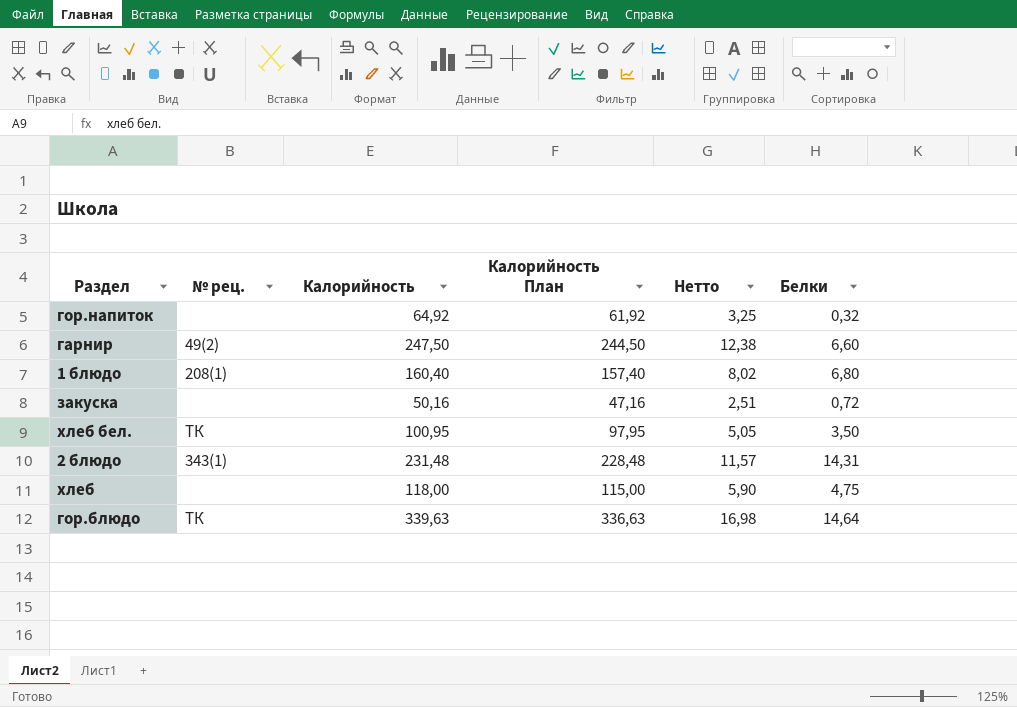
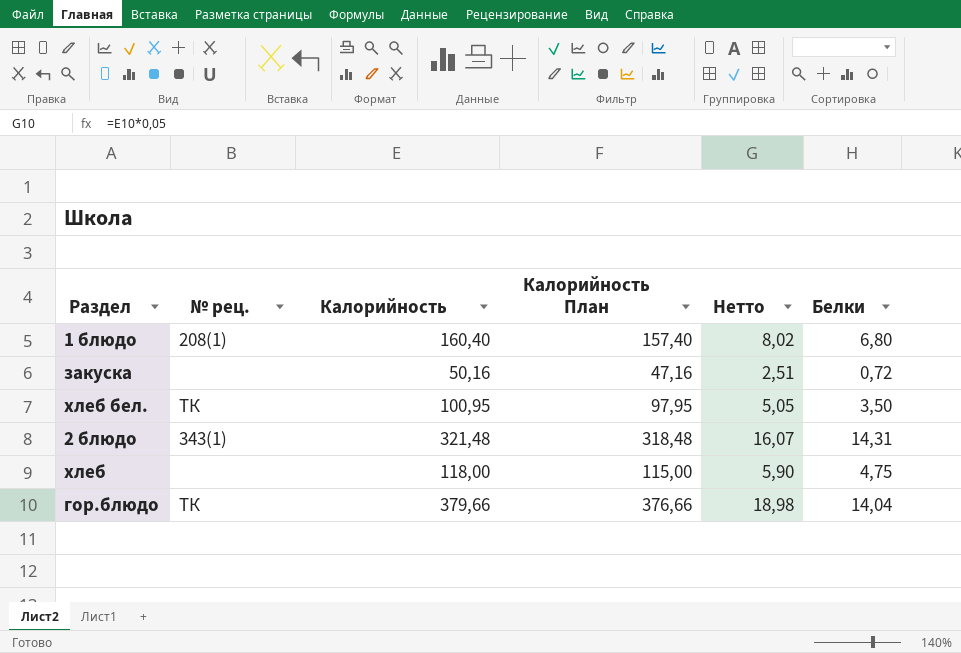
row гор.напиток: none | 64,92 | 61,92 | 3,25 | 0,32 -> none
row гарнир: 49(2) | 247,50 | 244,50 | 12,38 | 6,60 -> none
2 блюдо | Калорийность: 231,48 -> 321,48
2 блюдо | Калорийность План: 228,48 -> 318,48
2 блюдо | Нетто: 11,57 -> 16,07
гор.блюдо | Калорийность: 339,63 -> 379,66
гор.блюдо | Калорийность План: 336,63 -> 376,66
гор.блюдо | Нетто: 16,98 -> 18,98
гор.блюдо | Белки: 14,64 -> 14,04

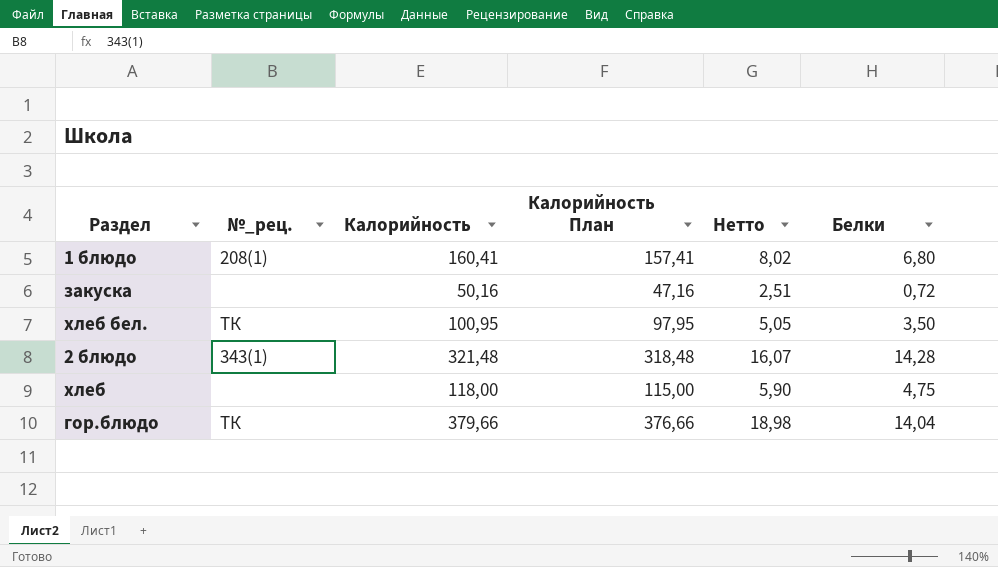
column name: № рец. -> №_рец.
1 блюдо | Калорийность: 160,40 -> 160,41
1 блюдо | Калорийность План: 157,40 -> 157,41
2 блюдо | Белки: 14,31 -> 14,28

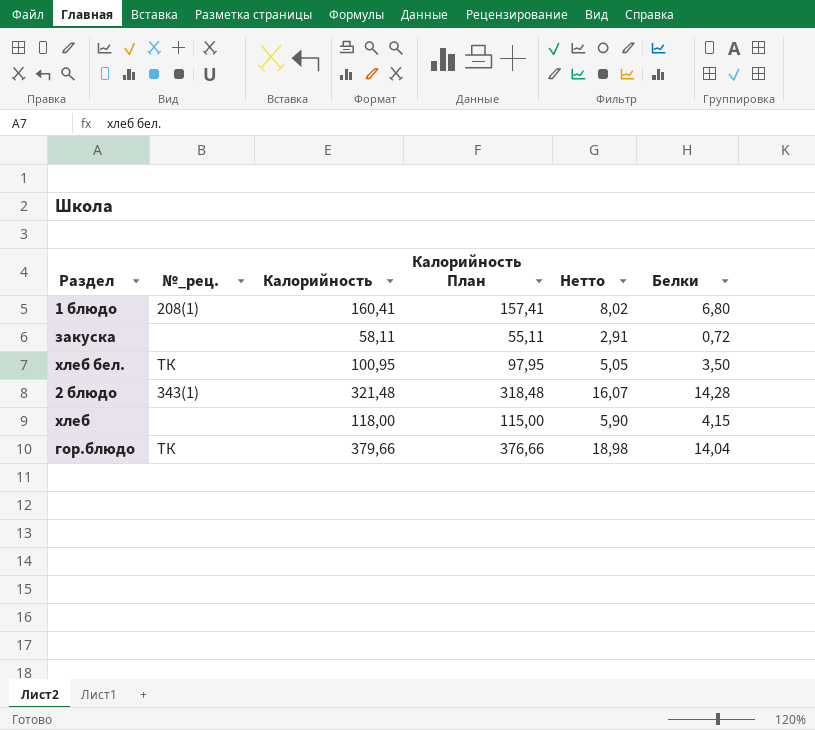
закуска | Калорийность: 50,16 -> 58,11
закуска | Калорийность План: 47,16 -> 55,11
закуска | Нетто: 2,51 -> 2,91
хлеб | Белки: 4,75 -> 4,15

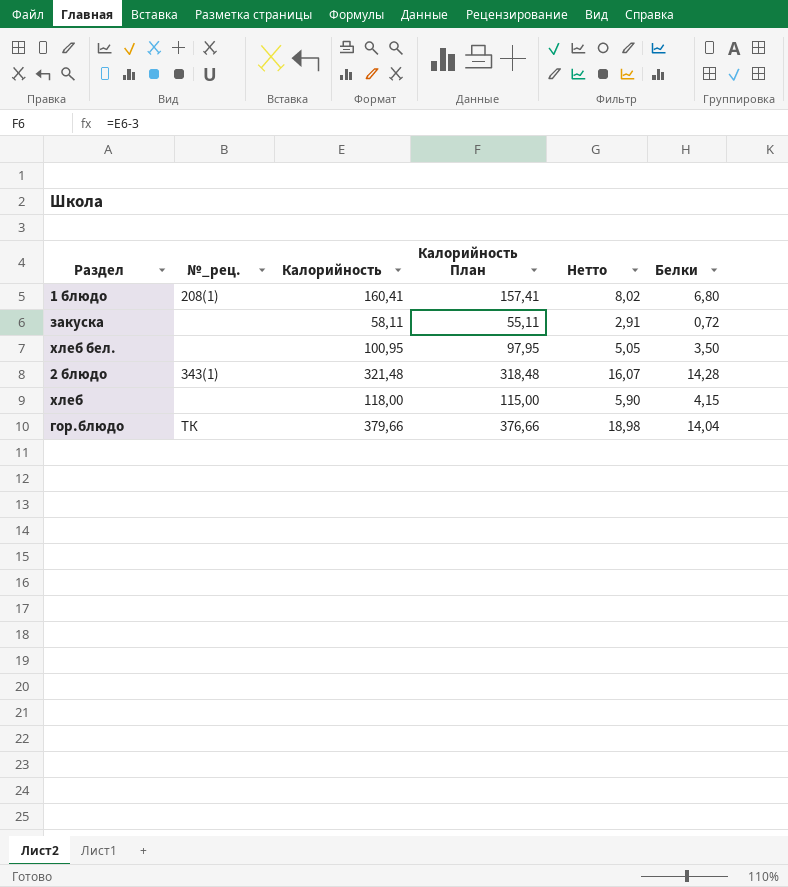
хлеб бел. | №_рец.: ТК -> none

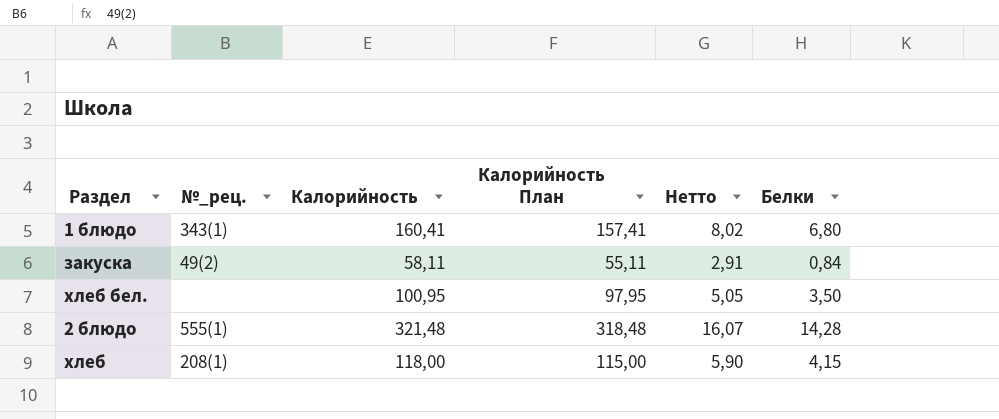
row гор.блюдо: ТК | 379,66 | 376,66 | 18,98 | 14,04 -> none
1 блюдо | №_рец.: 208(1) -> 343(1)
закуска | №_рец.: none -> 49(2)
закуска | Белки: 0,72 -> 0,84
2 блюдо | №_рец.: 343(1) -> 555(1)
хлеб | №_рец.: none -> 208(1)

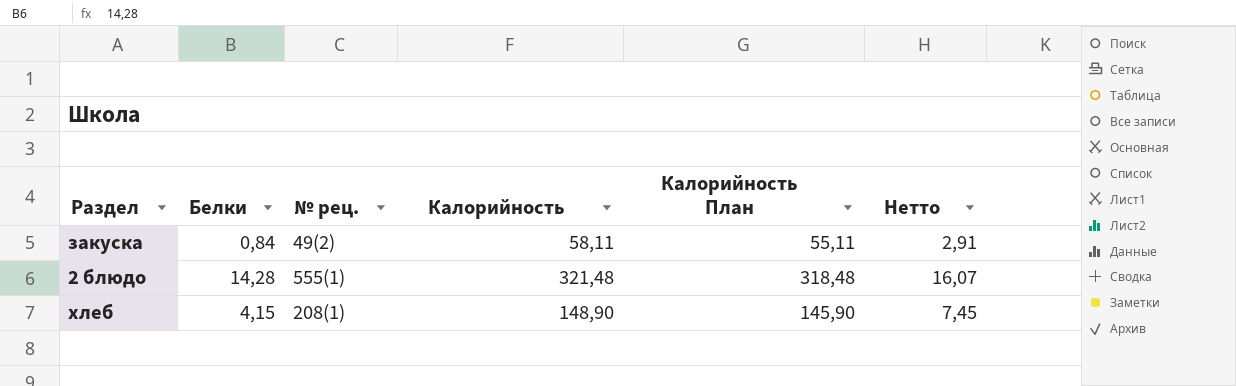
column Белки | position: 6 -> 2
column name: №_рец. -> № рец.
row 1 блюдо: 343(1) | 160,41 | 157,41 | 8,02 | 6,80 -> none
row хлеб бел.: none | 100,95 | 97,95 | 5,05 | 3,50 -> none
хлеб | Калорийность: 118,00 -> 148,90
хлеб | Калорийность План: 115,00 -> 145,90
хлеб | Нетто: 5,90 -> 7,45

